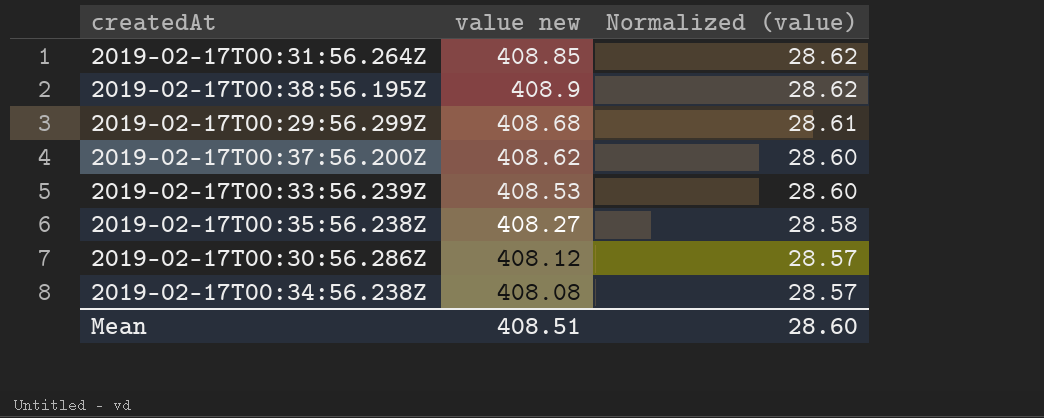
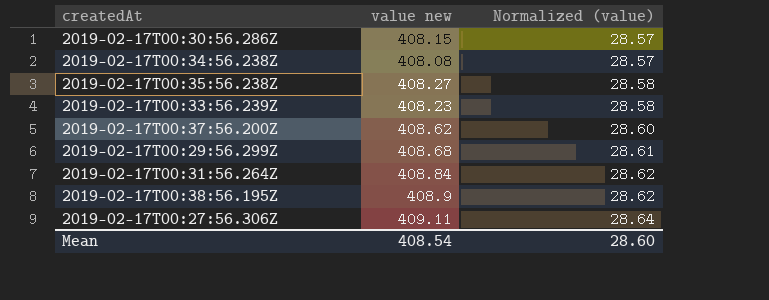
row order: Normalized (value) descending -> Normalized (value) ascending
2019-02-17T00:30:56.286Z | value new: 408.12 -> 408.15
2019-02-17T00:33:56.239Z | value new: 408.53 -> 408.23
2019-02-17T00:33:56.239Z | Normalized (value): 28.60 -> 28.58
2019-02-17T00:31:56.264Z | value new: 408.85 -> 408.84
row 2019-02-17T00:27:56.306Z: none -> 409.11 | 28.64
Mean | value new: 408.51 -> 408.54

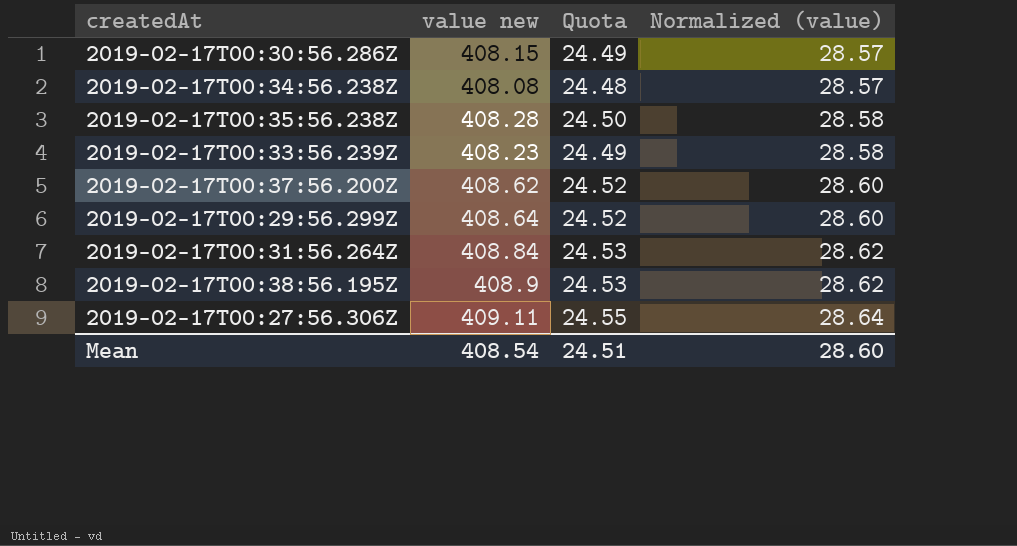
column Quota | formula: none -> [value new] * 0.06
2019-02-17T00:35:56.238Z | value new: 408.27 -> 408.28
2019-02-17T00:29:56.299Z | value new: 408.68 -> 408.64
2019-02-17T00:29:56.299Z | Normalized (value): 28.61 -> 28.60

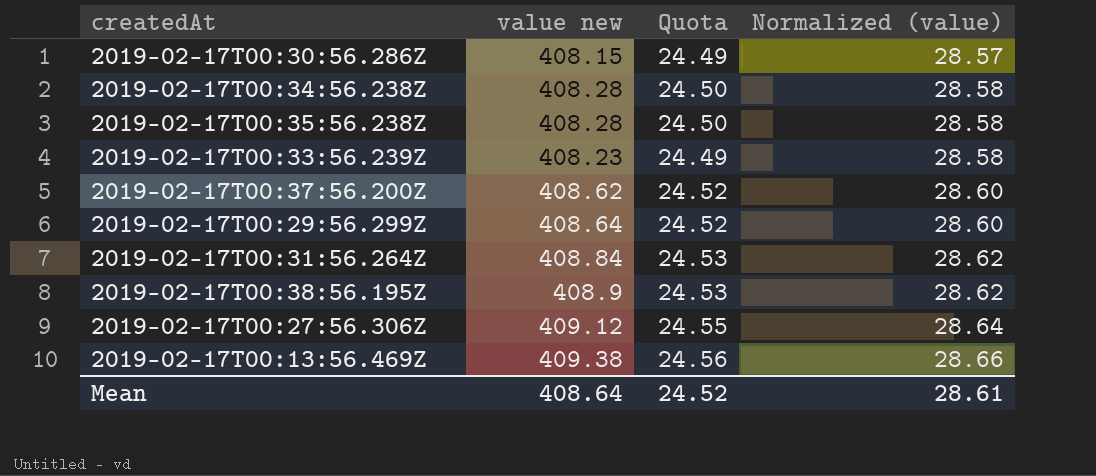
2019-02-17T00:34:56.238Z | value new: 408.08 -> 408.28
2019-02-17T00:34:56.238Z | Quota: 24.48 -> 24.50
2019-02-17T00:34:56.238Z | Normalized (value): 28.57 -> 28.58
2019-02-17T00:27:56.306Z | value new: 409.11 -> 409.12
row 2019-02-17T00:13:56.469Z: none -> 409.38 | 24.56 | 28.66
Mean | value new: 408.54 -> 408.64
Mean | Quota: 24.51 -> 24.52
Mean | Normalized (value): 28.60 -> 28.61

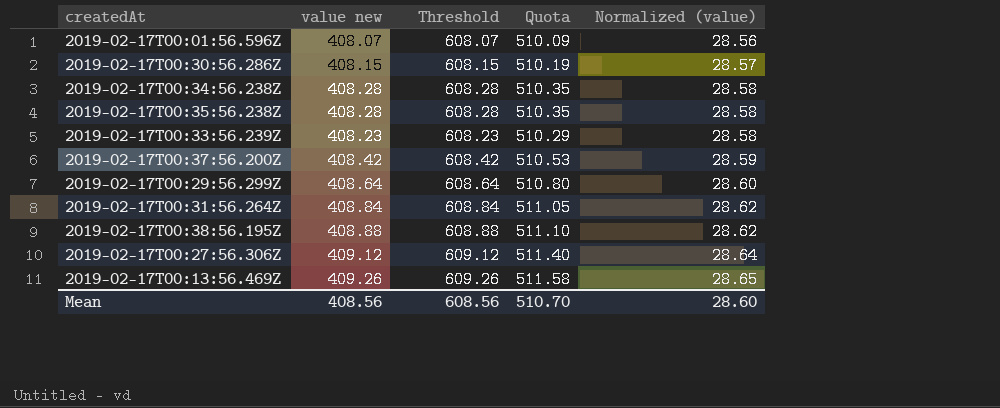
column Threshold | formula: none -> [value new] + 200
column Quota | formula: [value new] * 0.06 -> [value new] * 1.25
row 2019-02-17T00:01:56.596Z: none -> 408.07 | 608.07 | 510.09 | 28.56
2019-02-17T00:37:56.200Z | value new: 408.62 -> 408.42
2019-02-17T00:37:56.200Z | Normalized (value): 28.60 -> 28.59
2019-02-17T00:38:56.195Z | value new: 408.9 -> 408.88
2019-02-17T00:13:56.469Z | value new: 409.38 -> 409.26
2019-02-17T00:13:56.469Z | Normalized (value): 28.66 -> 28.65
Mean | value new: 408.64 -> 408.56
Mean | Quota: 24.52 -> 510.70
Mean | Normalized (value): 28.61 -> 28.60

